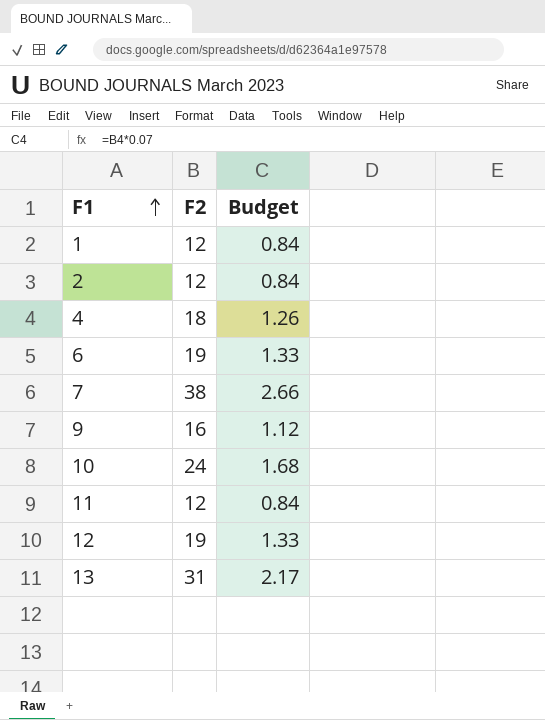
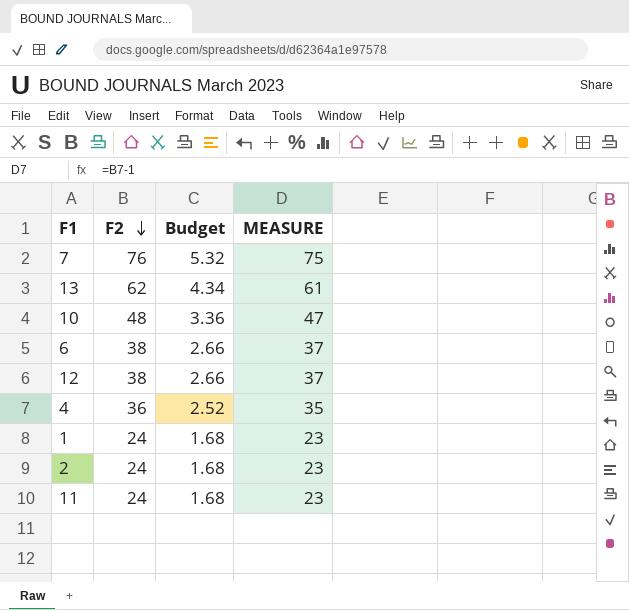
row order: F1 ascending -> F2 descending
column MEASURE | formula: none -> [F2] - 1
row 9: 16 | 1.12 -> none
7 | F2: 38 -> 76
7 | Budget: 2.66 -> 5.32
13 | F2: 31 -> 62
13 | Budget: 2.17 -> 4.34
10 | F2: 24 -> 48
10 | Budget: 1.68 -> 3.36
6 | F2: 19 -> 38
6 | Budget: 1.33 -> 2.66
12 | F2: 19 -> 38
12 | Budget: 1.33 -> 2.66
4 | F2: 18 -> 36
4 | Budget: 1.26 -> 2.52
1 | F2: 12 -> 24
1 | Budget: 0.84 -> 1.68
2 | F2: 12 -> 24
2 | Budget: 0.84 -> 1.68
11 | F2: 12 -> 24
11 | Budget: 0.84 -> 1.68

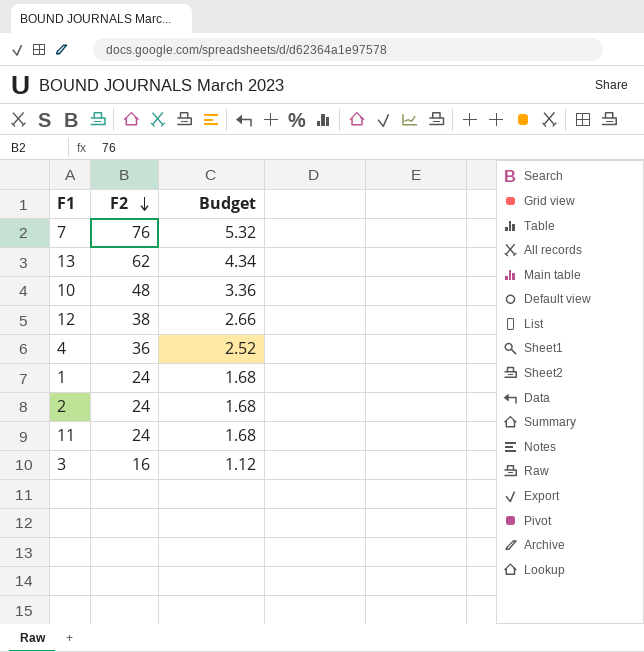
column MEASURE | formula: [F2] - 1 -> none
row 6: 38 | 2.66 | 37 -> none
row 3: none -> 16 | 1.12

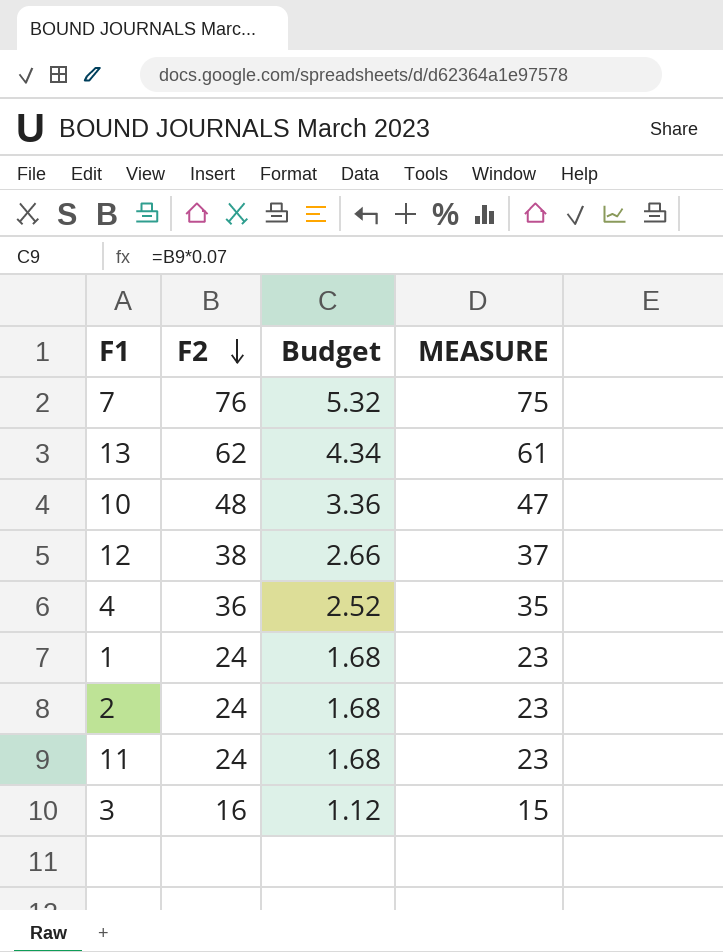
column MEASURE | formula: none -> [F2] - 1

